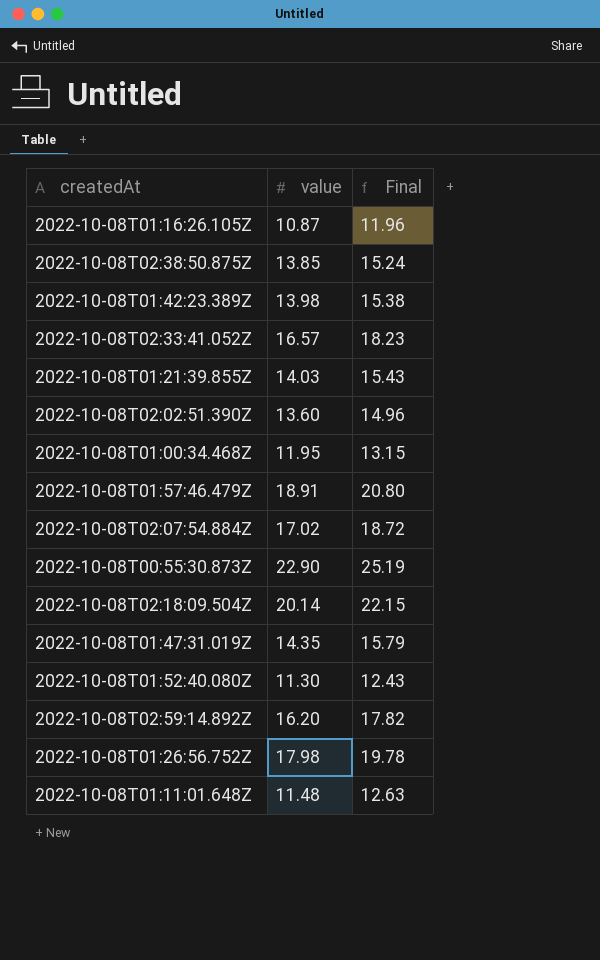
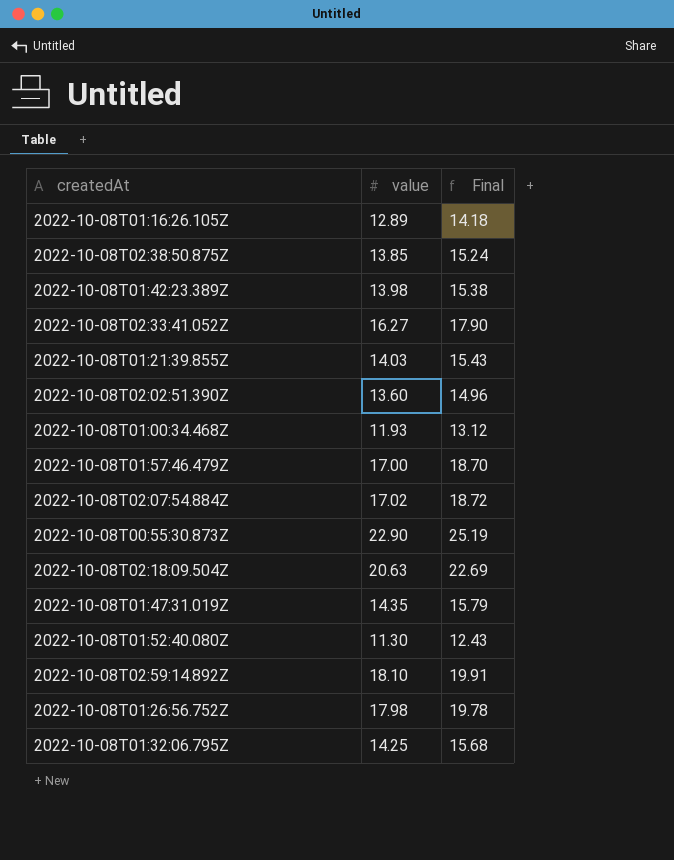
row 2022-10-08T01:11:01.648Z: 11.48 | 12.63 -> none
2022-10-08T01:16:26.105Z | value: 10.87 -> 12.89
2022-10-08T01:16:26.105Z | Final: 11.96 -> 14.18
2022-10-08T02:33:41.052Z | value: 16.57 -> 16.27
2022-10-08T02:33:41.052Z | Final: 18.23 -> 17.90
2022-10-08T01:00:34.468Z | value: 11.95 -> 11.93
2022-10-08T01:00:34.468Z | Final: 13.15 -> 13.12
2022-10-08T01:57:46.479Z | value: 18.91 -> 17.00
2022-10-08T01:57:46.479Z | Final: 20.80 -> 18.70
2022-10-08T02:18:09.504Z | value: 20.14 -> 20.63
2022-10-08T02:18:09.504Z | Final: 22.15 -> 22.69
2022-10-08T02:59:14.892Z | value: 16.20 -> 18.10
2022-10-08T02:59:14.892Z | Final: 17.82 -> 19.91
row 2022-10-08T01:32:06.795Z: none -> 14.25 | 15.68

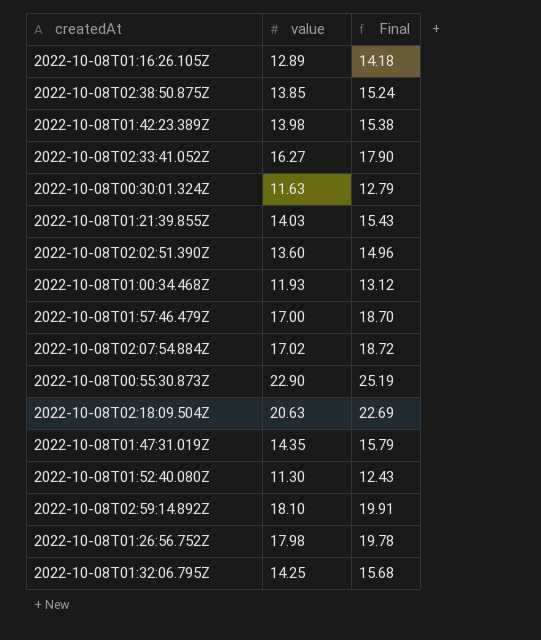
row 2022-10-08T00:30:01.324Z: none -> 11.63 | 12.79

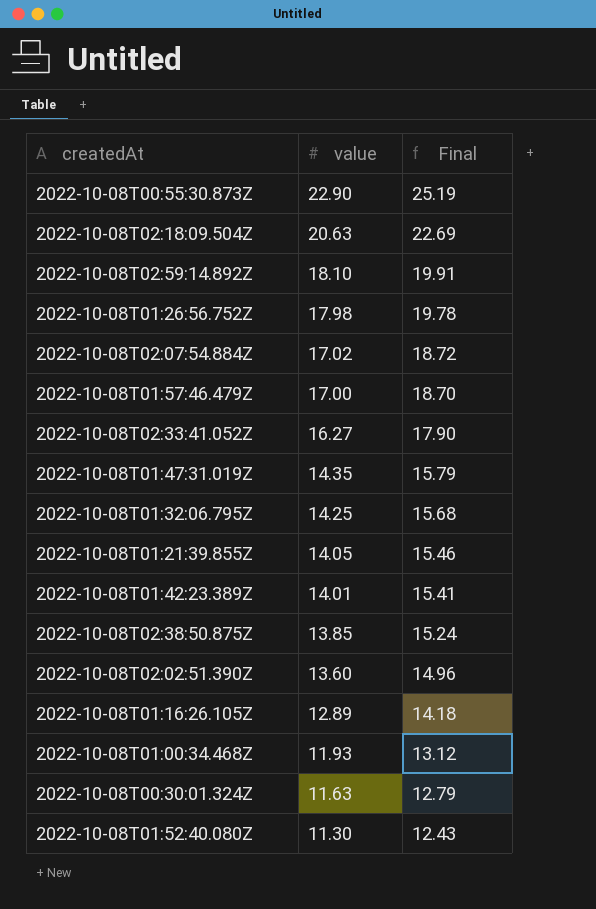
row order: none -> value descending
2022-10-08T01:21:39.855Z | value: 14.03 -> 14.05
2022-10-08T01:21:39.855Z | Final: 15.43 -> 15.46
2022-10-08T01:42:23.389Z | value: 13.98 -> 14.01
2022-10-08T01:42:23.389Z | Final: 15.38 -> 15.41

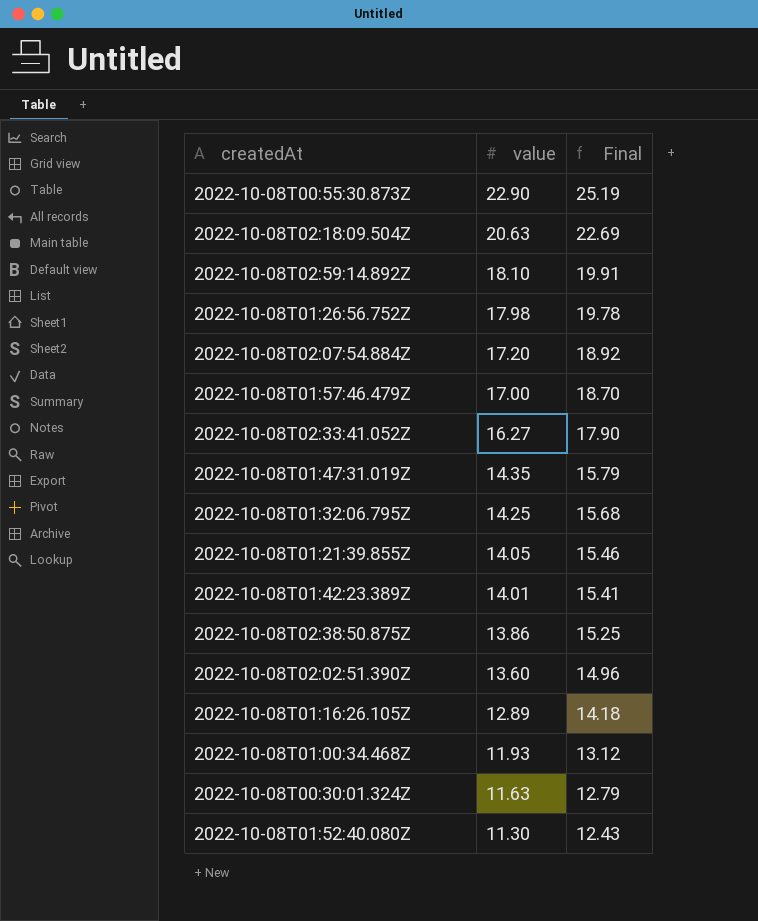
2022-10-08T02:07:54.884Z | value: 17.02 -> 17.20
2022-10-08T02:07:54.884Z | Final: 18.72 -> 18.92
2022-10-08T02:38:50.875Z | value: 13.85 -> 13.86
2022-10-08T02:38:50.875Z | Final: 15.24 -> 15.25

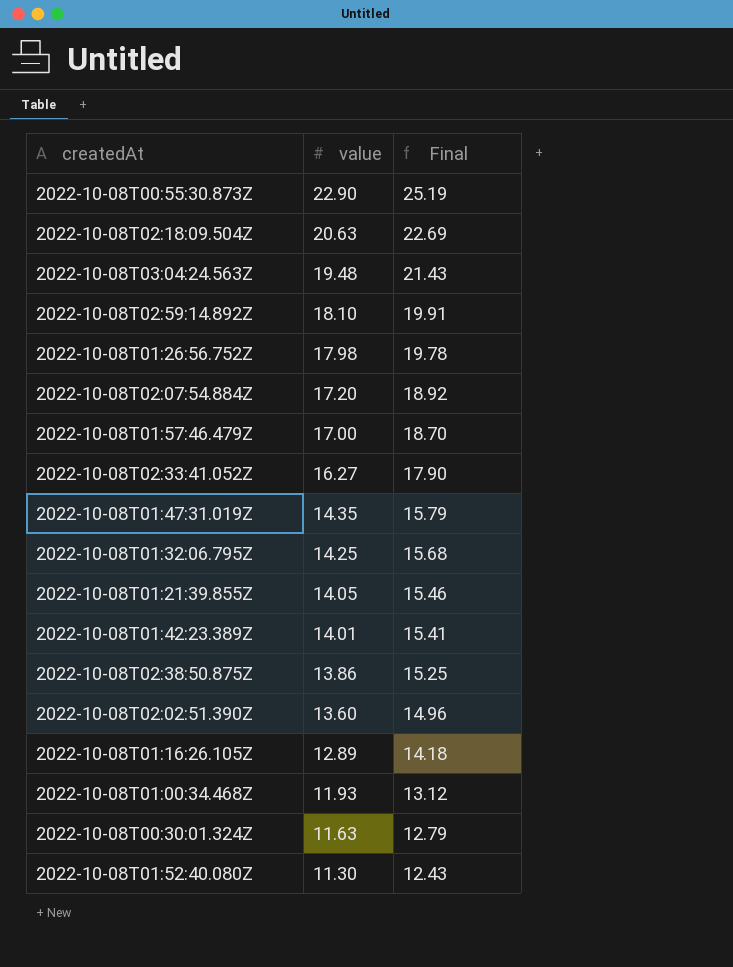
row 2022-10-08T03:04:24.563Z: none -> 19.48 | 21.43

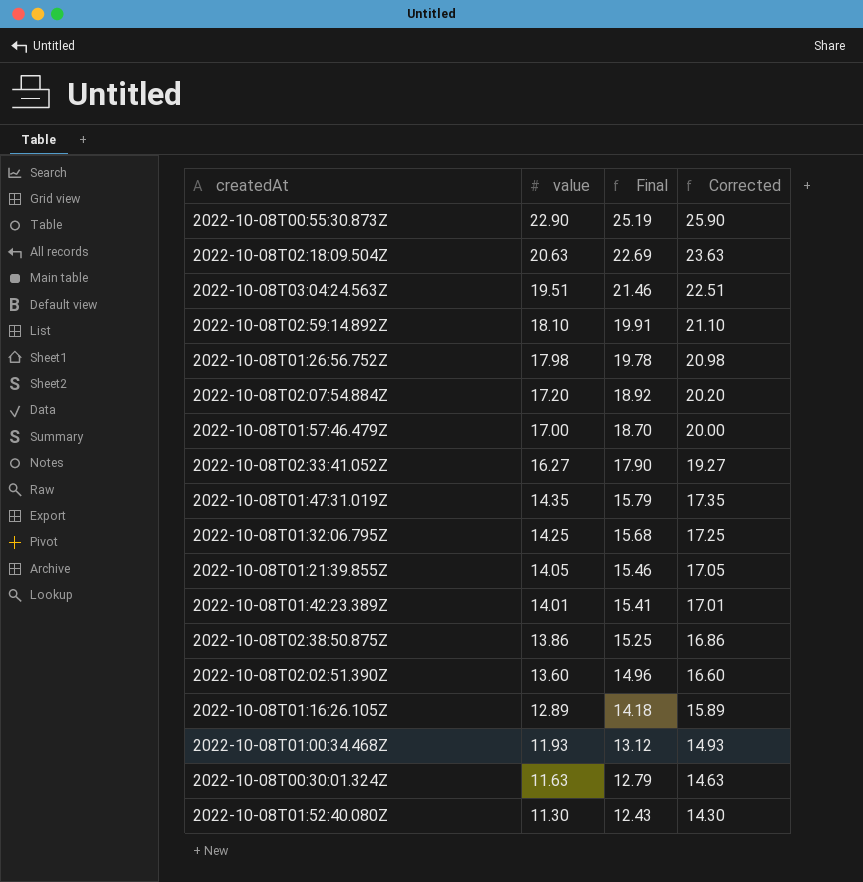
column Corrected | formula: none -> [value] + 3
2022-10-08T03:04:24.563Z | value: 19.48 -> 19.51
2022-10-08T03:04:24.563Z | Final: 21.43 -> 21.46

